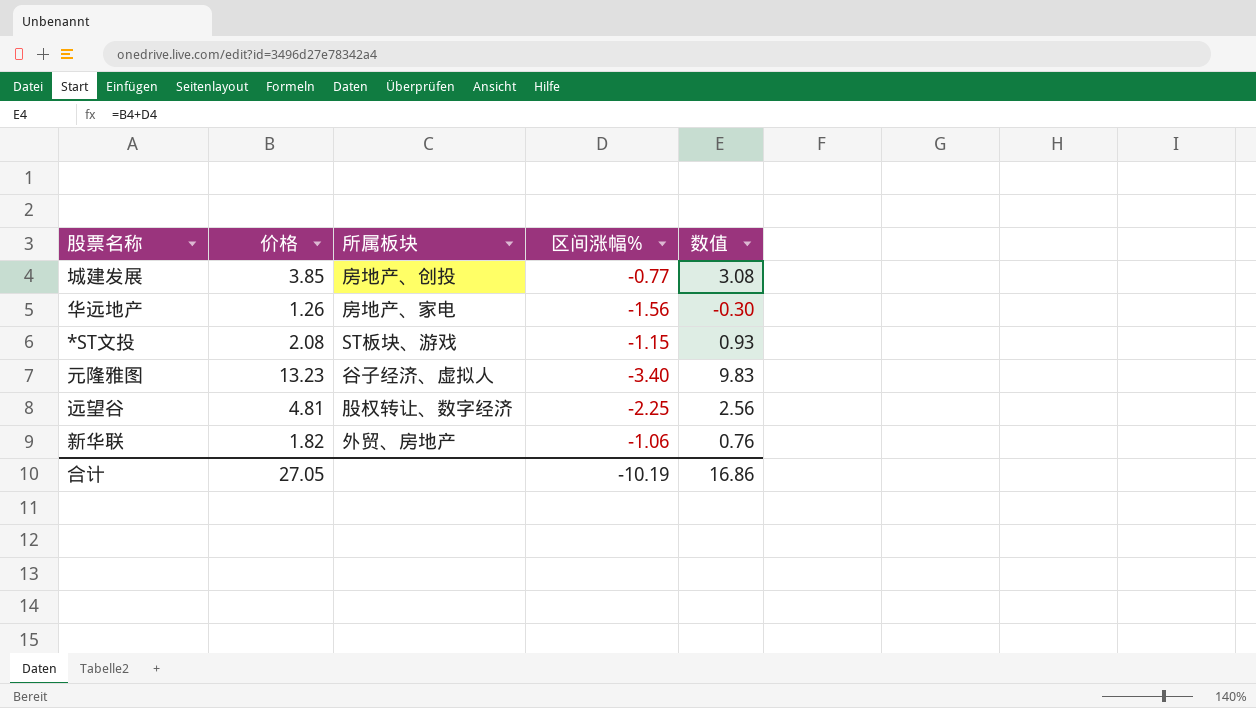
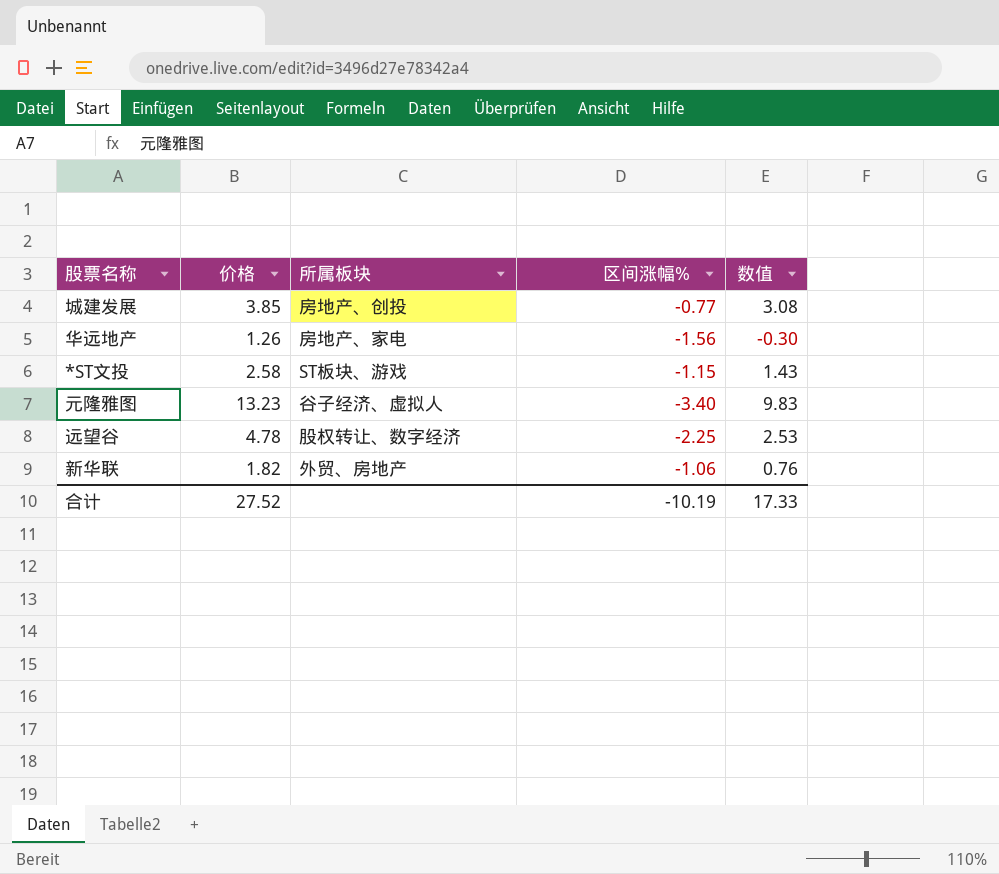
*ST文投 | 价格: 2.08 -> 2.58
*ST文投 | 数值: 0.93 -> 1.43
远望谷 | 价格: 4.81 -> 4.78
远望谷 | 数值: 2.56 -> 2.53
合计 | 价格: 27.05 -> 27.52
合计 | 数值: 16.86 -> 17.33

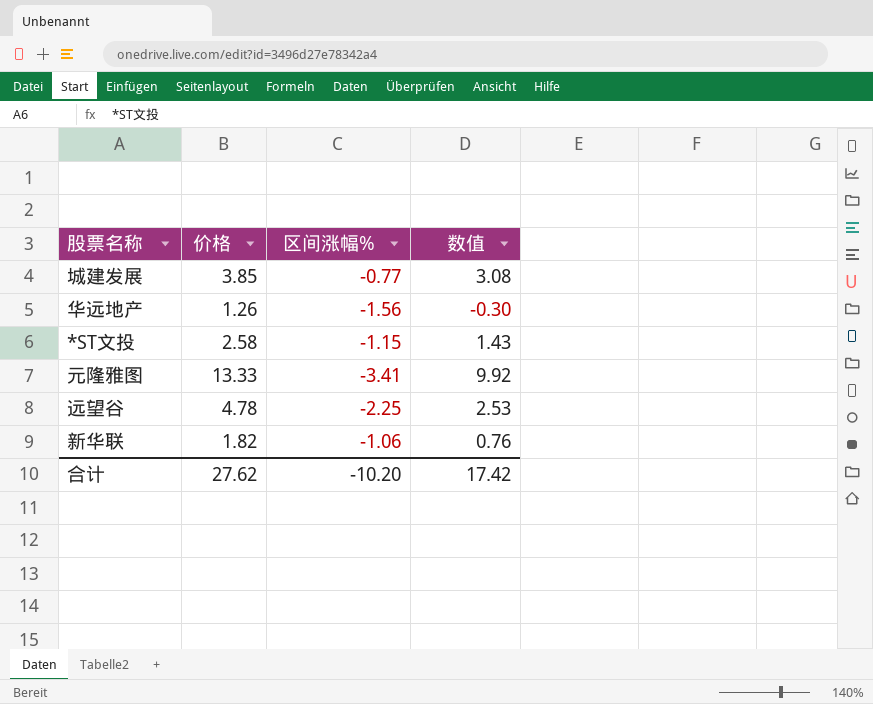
column 所属板块 | position: 3 -> none
元隆雅图 | 价格: 13.23 -> 13.33
元隆雅图 | 区间涨幅%: -3.40 -> -3.41
元隆雅图 | 数值: 9.83 -> 9.92
合计 | 价格: 27.52 -> 27.62
合计 | 区间涨幅%: -10.19 -> -10.20
合计 | 数值: 17.33 -> 17.42

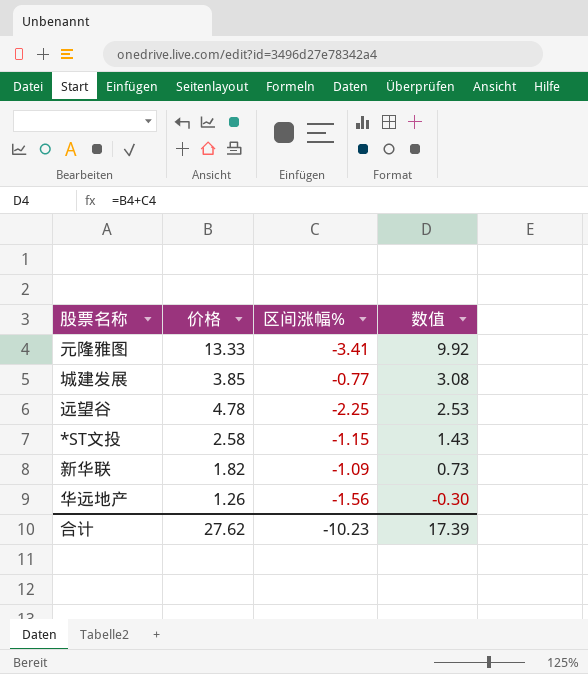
row order: none -> 数值 descending
新华联 | 区间涨幅%: -1.06 -> -1.09
新华联 | 数值: 0.76 -> 0.73
合计 | 区间涨幅%: -10.20 -> -10.23
合计 | 数值: 17.42 -> 17.39

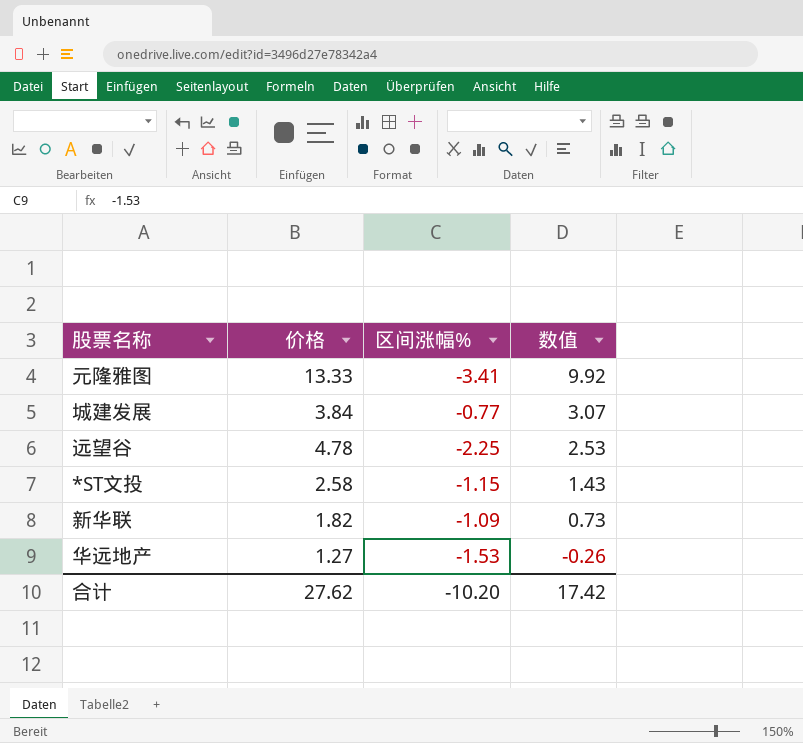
城建发展 | 价格: 3.85 -> 3.84
城建发展 | 数值: 3.08 -> 3.07
华远地产 | 价格: 1.26 -> 1.27
华远地产 | 区间涨幅%: -1.56 -> -1.53
华远地产 | 数值: -0.30 -> -0.26
合计 | 区间涨幅%: -10.23 -> -10.20
合计 | 数值: 17.39 -> 17.42

